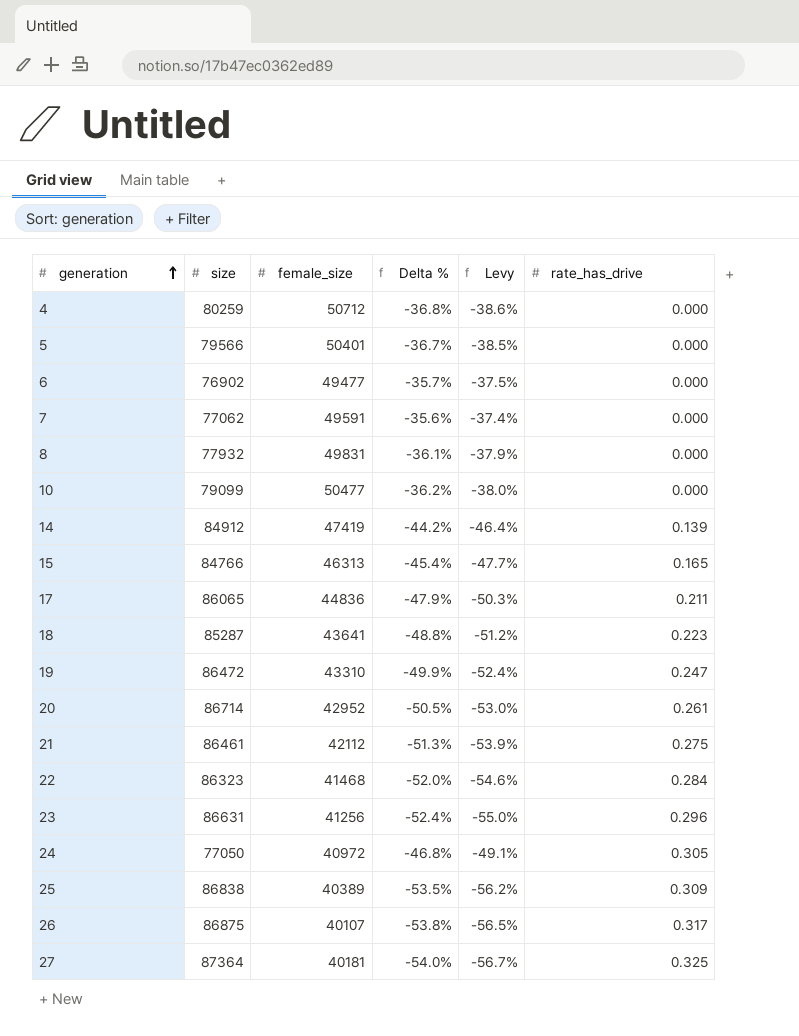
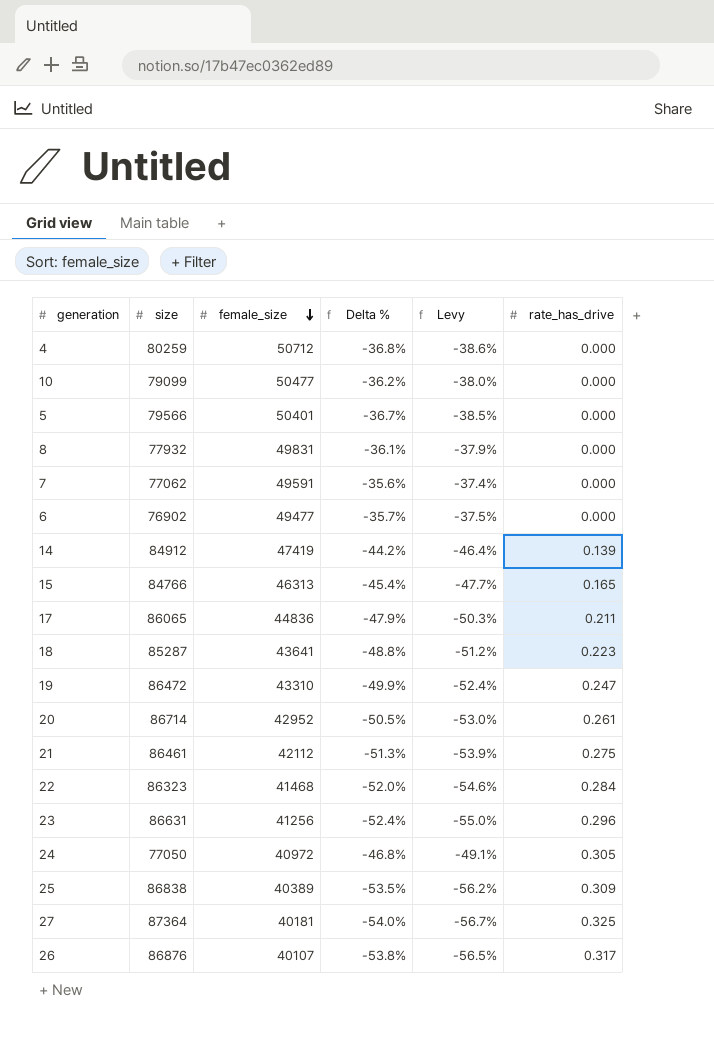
row order: generation ascending -> female_size descending
26 | size: 86875 -> 86876

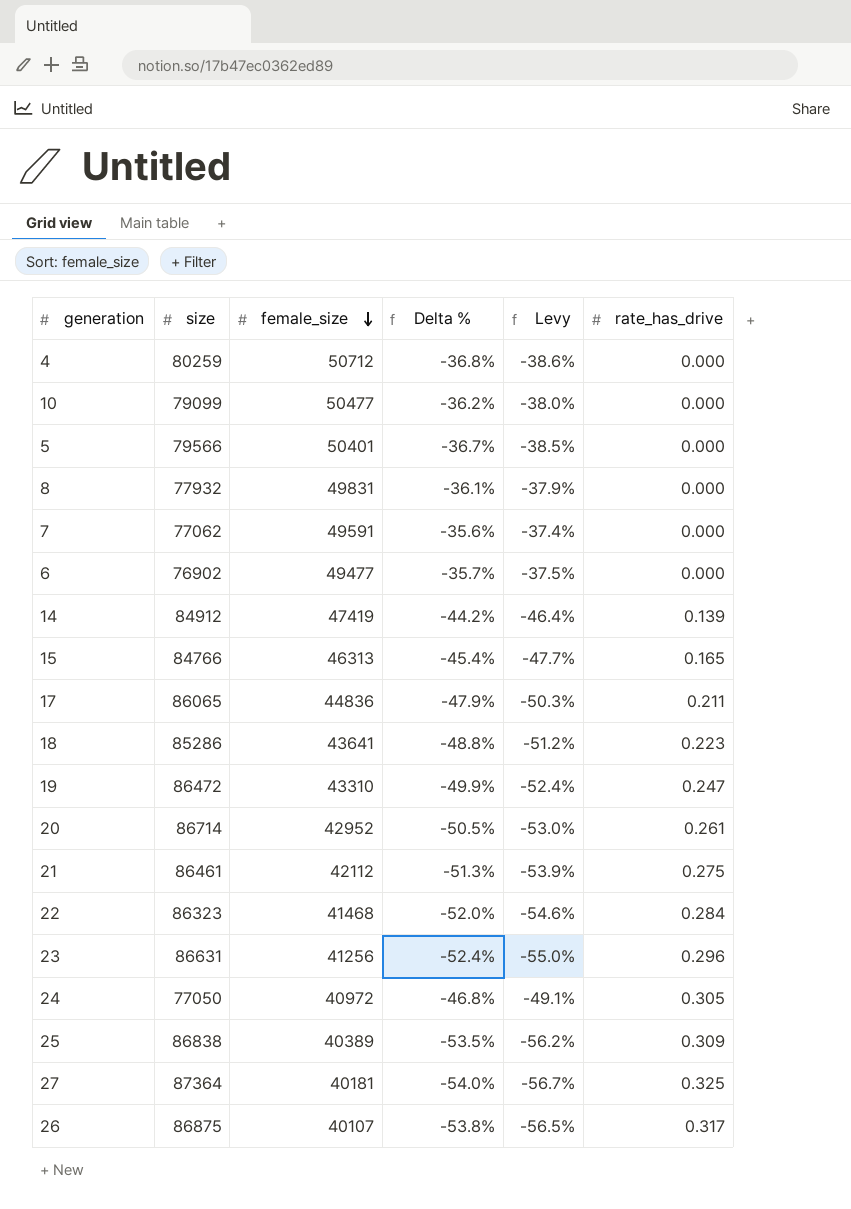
18 | size: 85287 -> 85286
26 | size: 86876 -> 86875

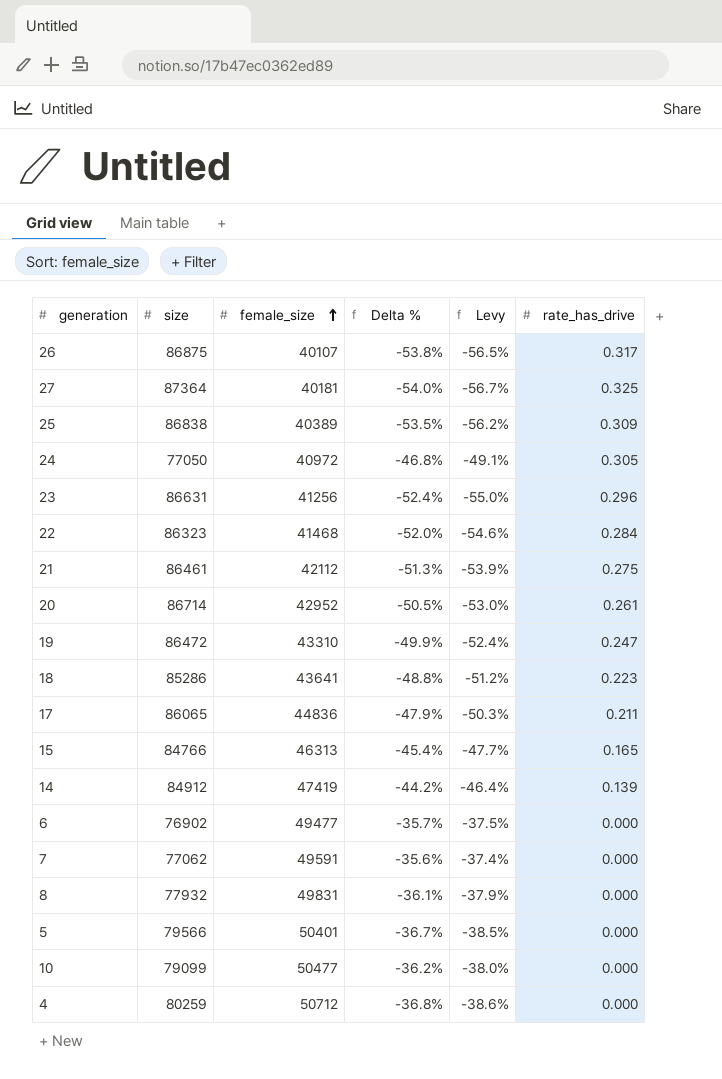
row order: female_size descending -> female_size ascending

